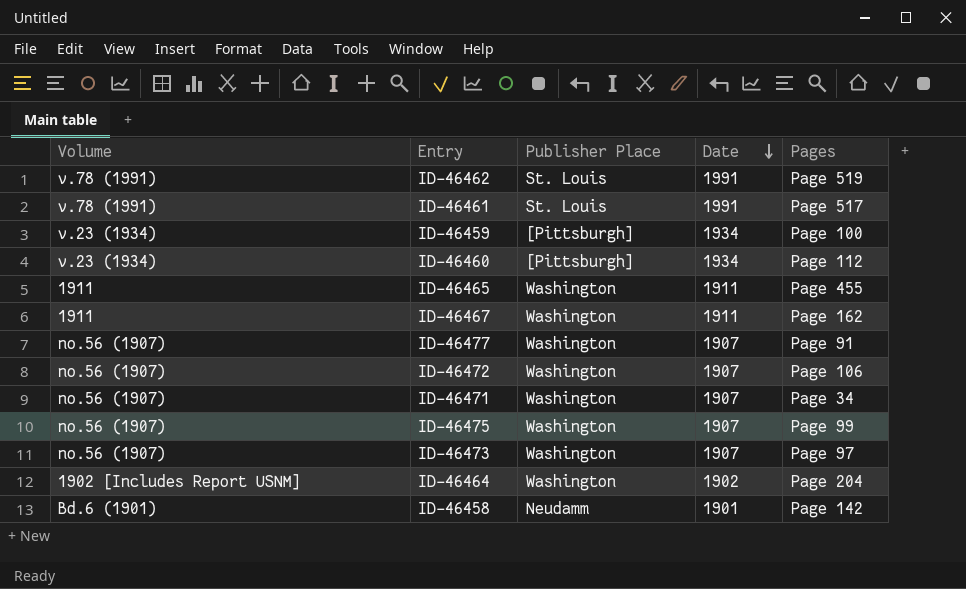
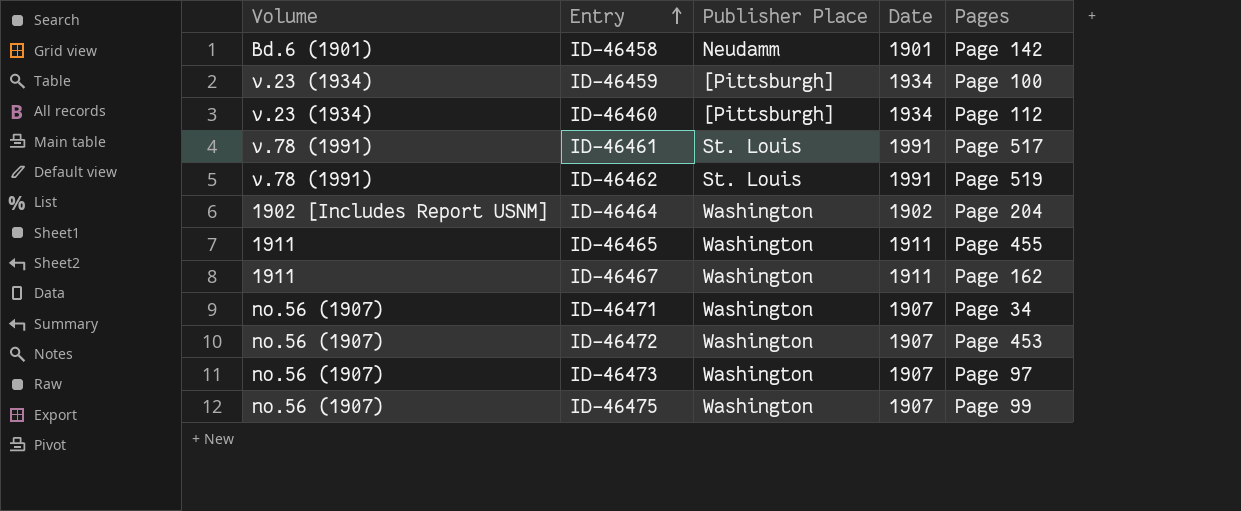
row order: Date descending -> Entry ascending
row ID-46477: no.56 (1907) | Washington | 1907 | Page 91 -> none
ID-46472 | Pages: Page 106 -> Page 453

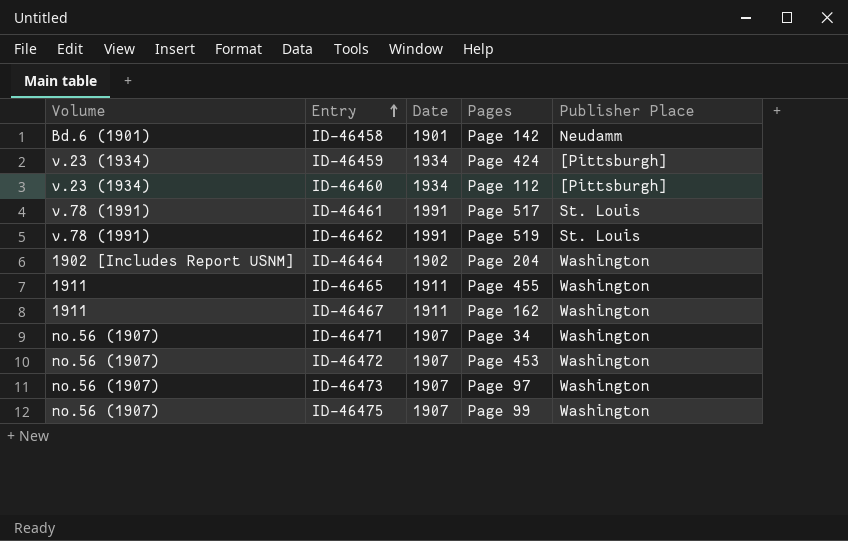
column Publisher Place | position: 3 -> 5
ID-46459 | Pages: Page 100 -> Page 424

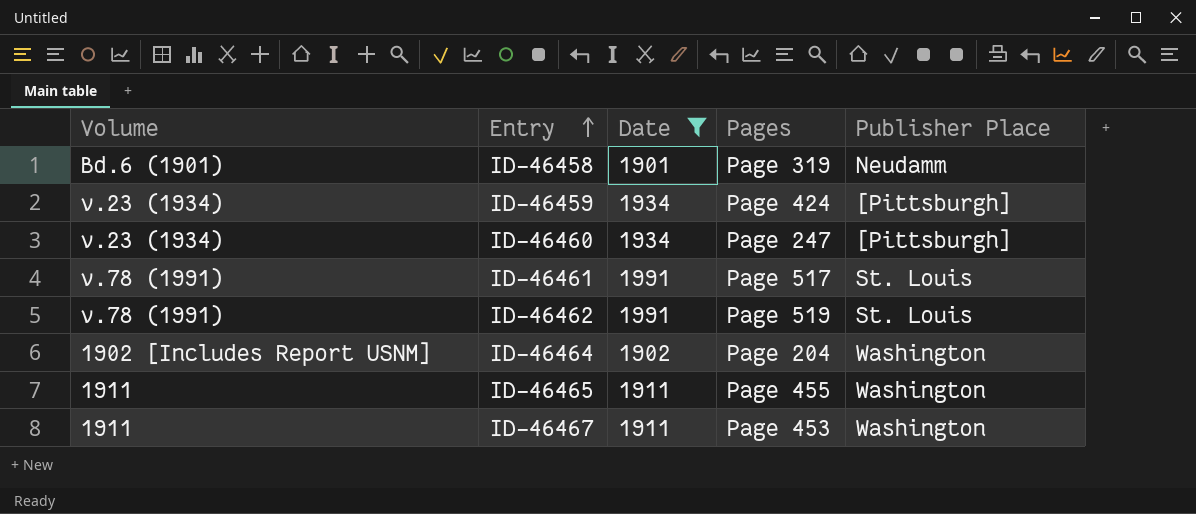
filter: none -> Date != 1907
ID-46458 | Pages: Page 142 -> Page 319
ID-46460 | Pages: Page 112 -> Page 247
ID-46467 | Pages: Page 162 -> Page 453

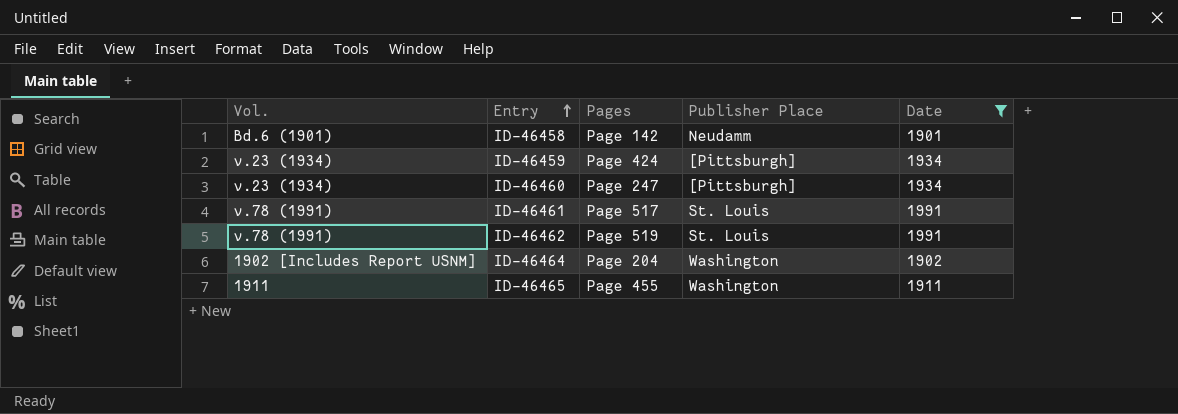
column name: Volume -> Vol.
column Date | position: 3 -> 5
row ID-46467: 1911 | 1911 | Page 453 | Washington -> none
ID-46458 | Pages: Page 319 -> Page 142

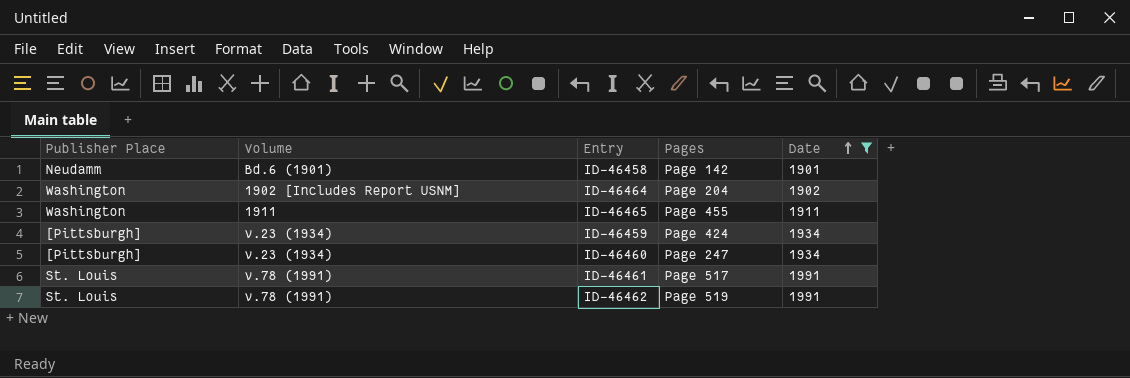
row order: Entry ascending -> Date ascending
column Publisher Place | position: 4 -> 1
column name: Vol. -> Volume

